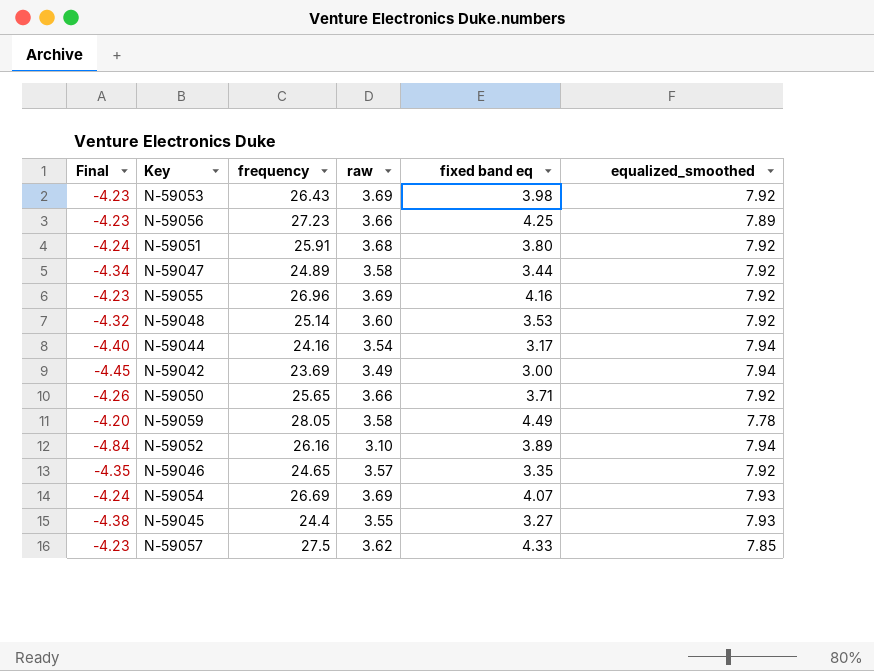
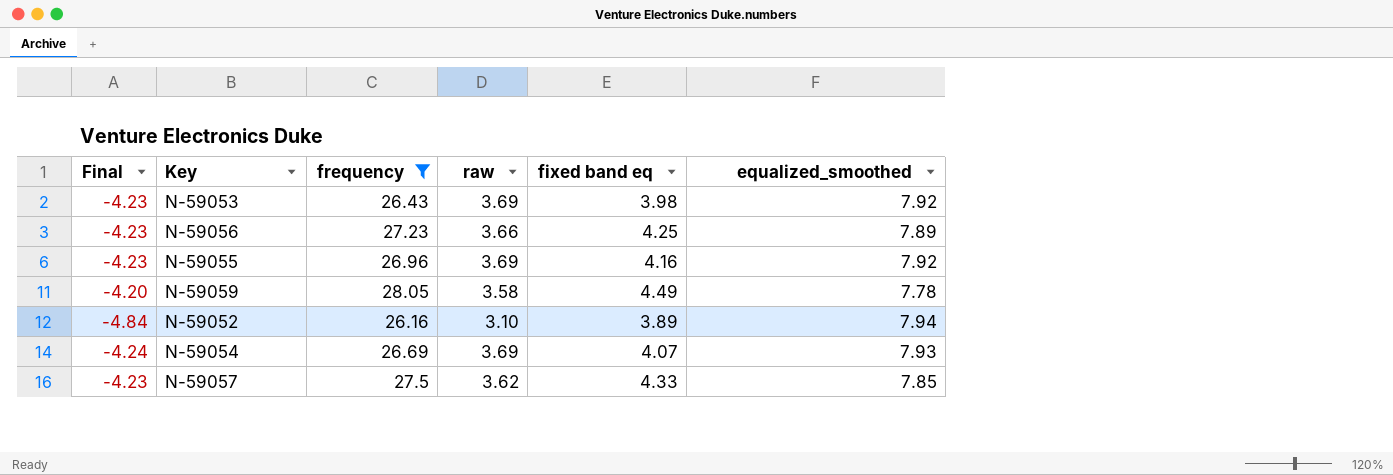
filter: none -> frequency >= 26.16

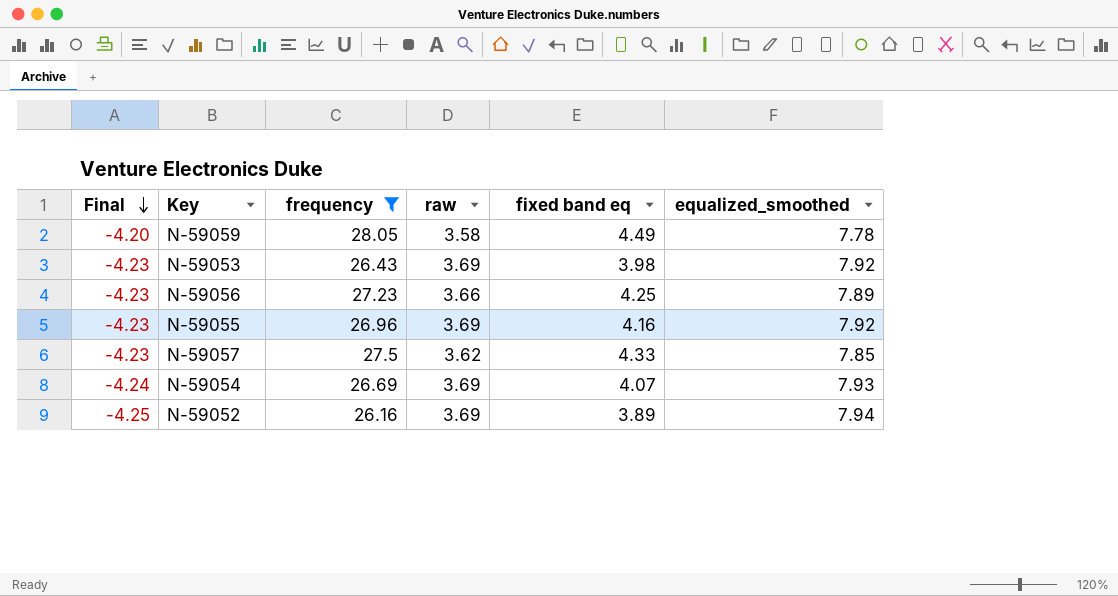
row order: none -> Final descending
N-59052 | Final: -4.84 -> -4.25
N-59052 | raw: 3.10 -> 3.69

